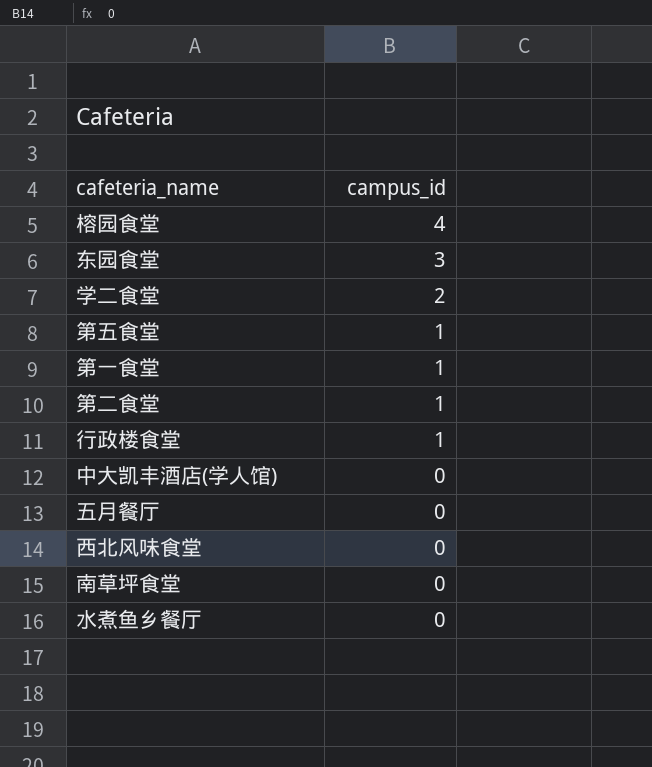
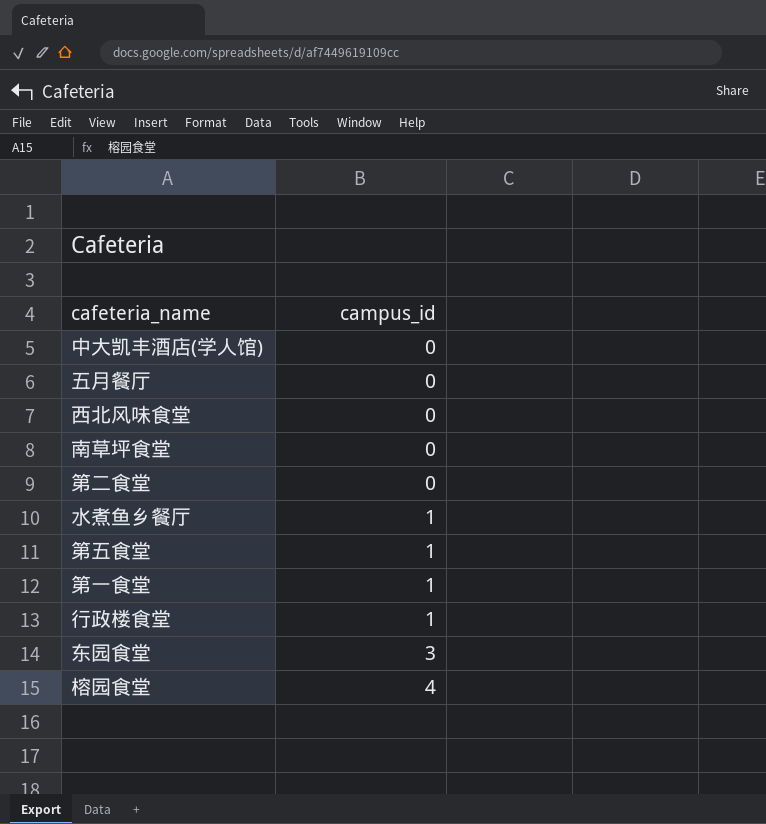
row order: campus_id descending -> campus_id ascending
row 学二食堂: 2 -> none
第二食堂 | campus_id: 1 -> 0
水煮鱼乡餐厅 | campus_id: 0 -> 1

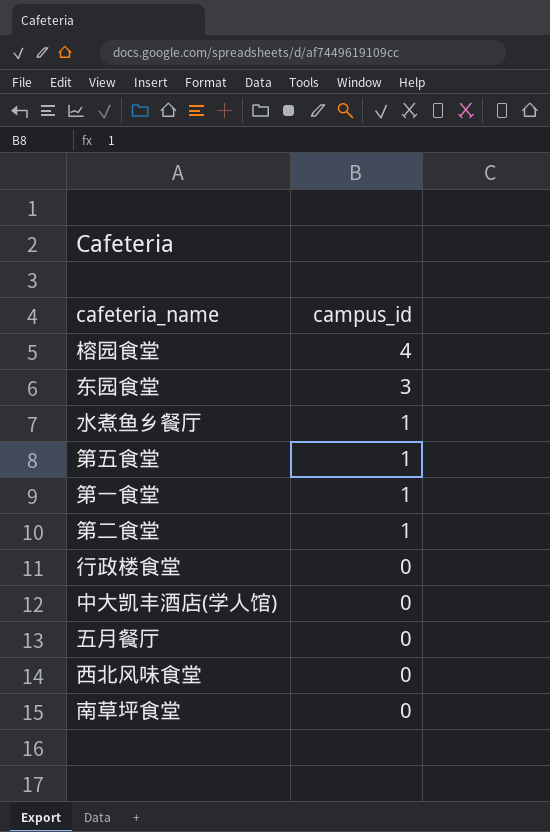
row order: campus_id ascending -> campus_id descending
第二食堂 | campus_id: 0 -> 1
行政楼食堂 | campus_id: 1 -> 0

